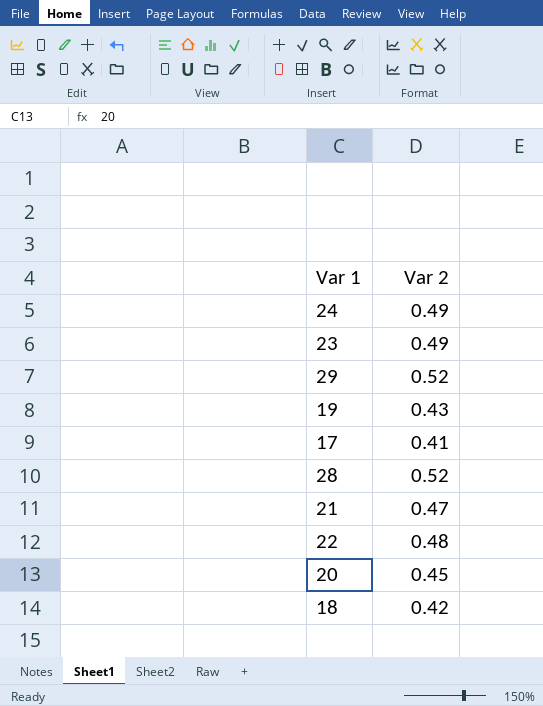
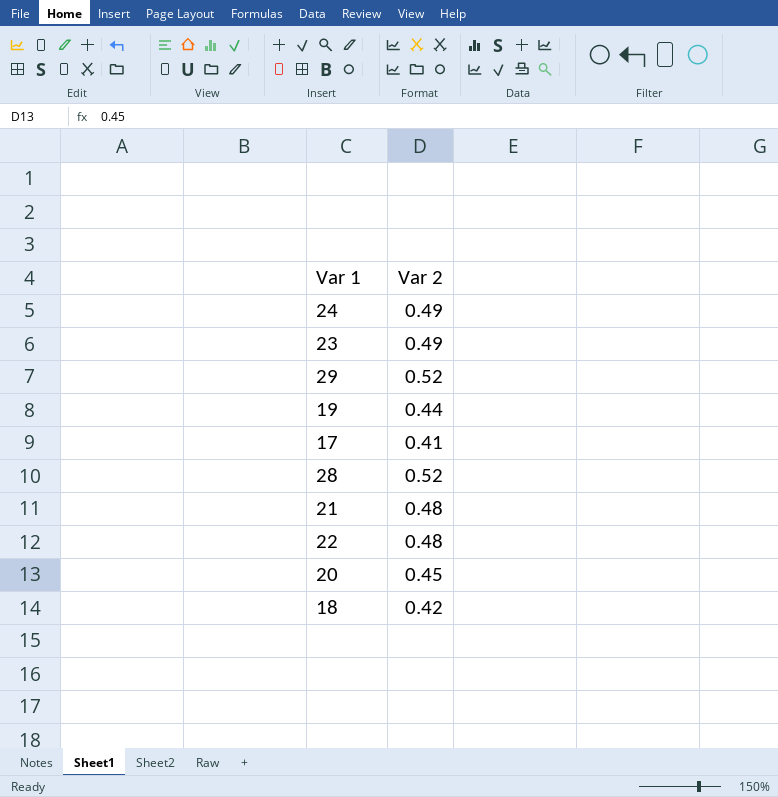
19 | Var 2: 0.43 -> 0.44
21 | Var 2: 0.47 -> 0.48

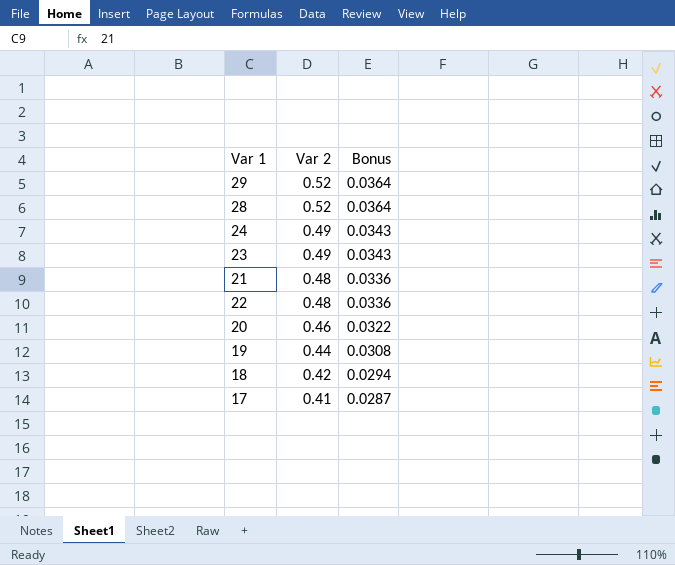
row order: none -> Var 2 descending
column Bonus | formula: none -> [Var 2] * 0.07
20 | Var 2: 0.45 -> 0.46

